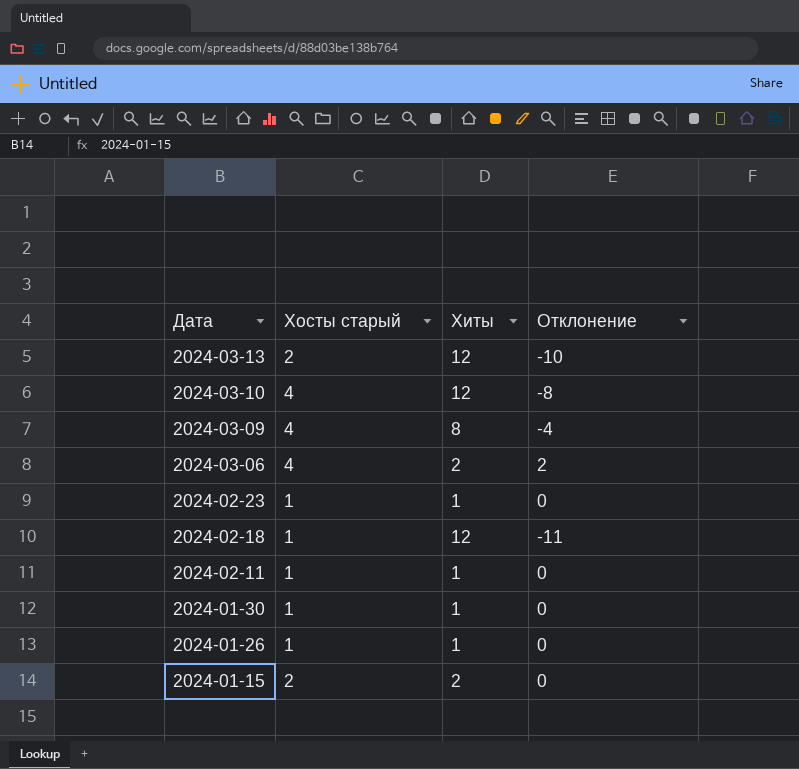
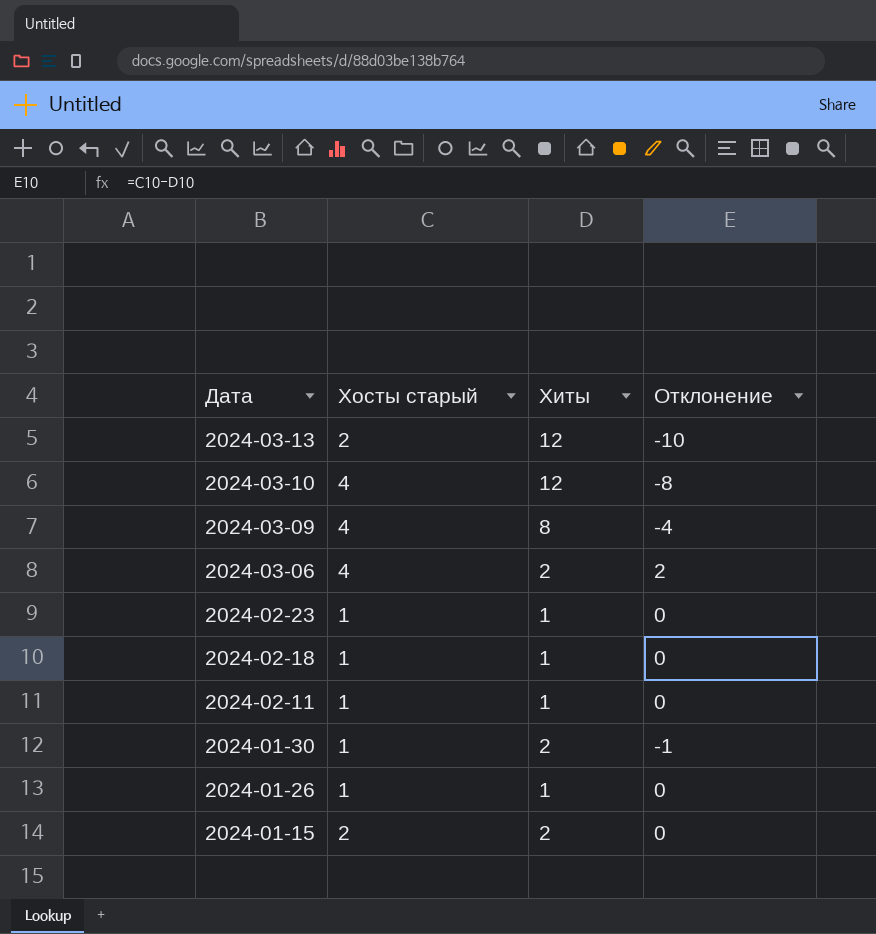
2024-02-18 | Хиты: 12 -> 1
2024-02-18 | Отклонение: -11 -> 0
2024-01-30 | Хиты: 1 -> 2
2024-01-30 | Отклонение: 0 -> -1

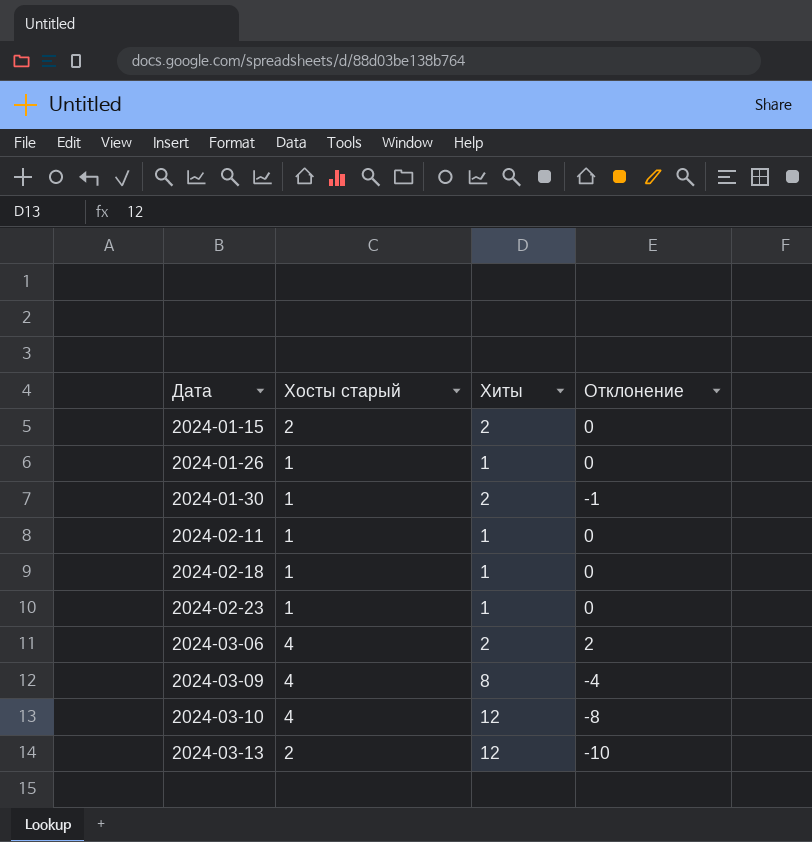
row order: Дата descending -> Дата ascending

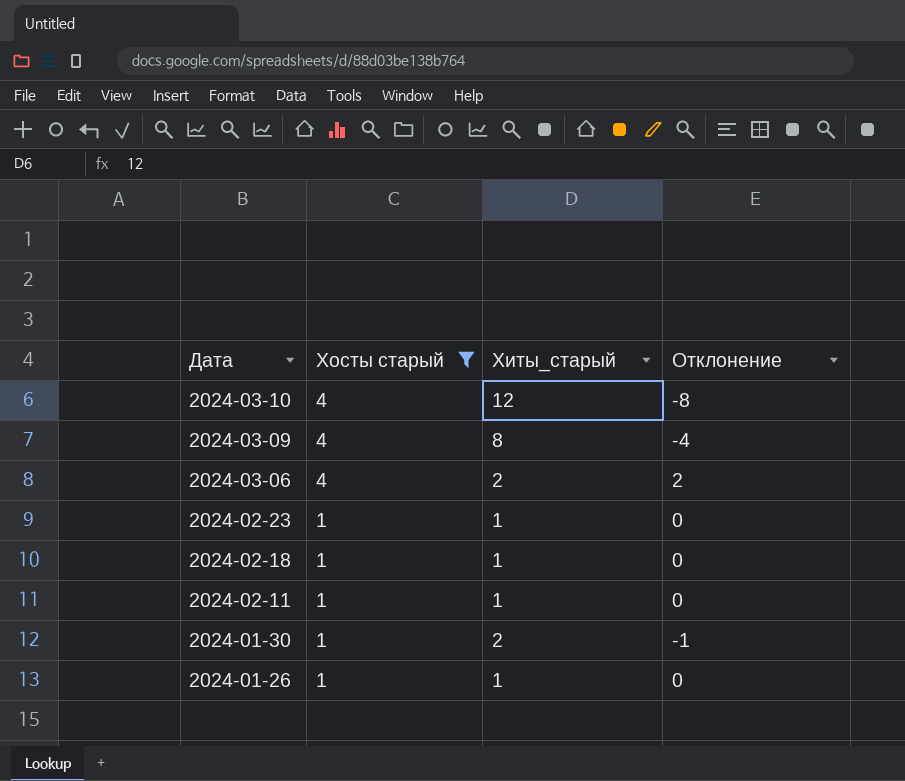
filter: none -> Хосты старый != 2
row order: Дата ascending -> Дата descending
column name: Хиты -> Хиты_старый

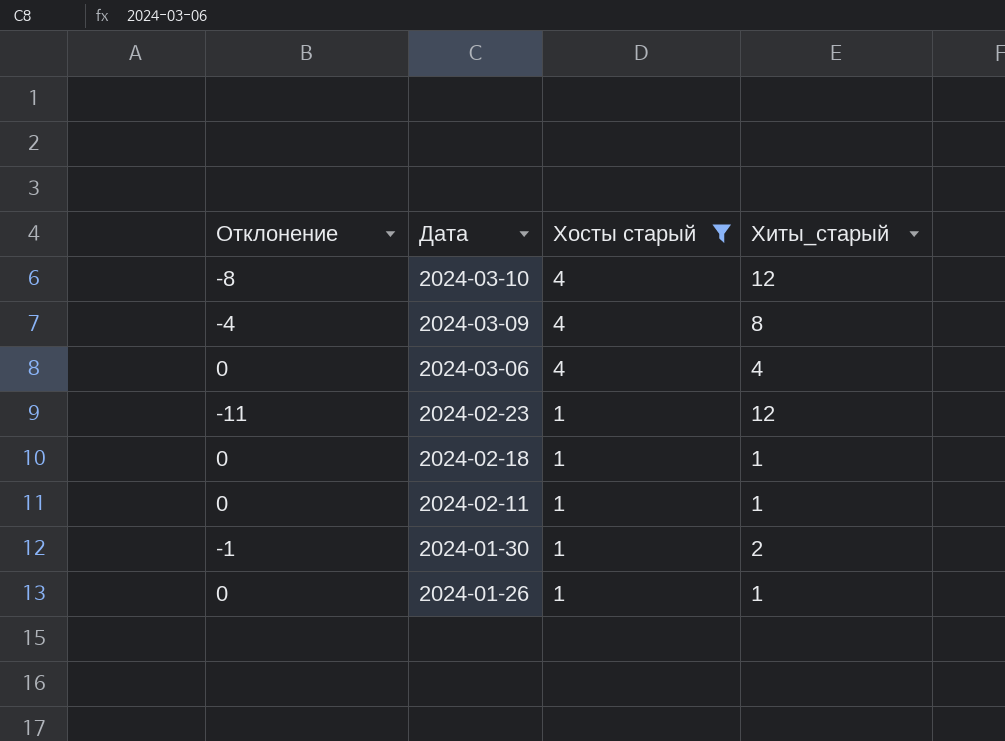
column Отклонение | position: 4 -> 1
2024-03-06 | Отклонение: 2 -> 0
2024-03-06 | Хиты_старый: 2 -> 4
2024-02-23 | Отклонение: 0 -> -11
2024-02-23 | Хиты_старый: 1 -> 12

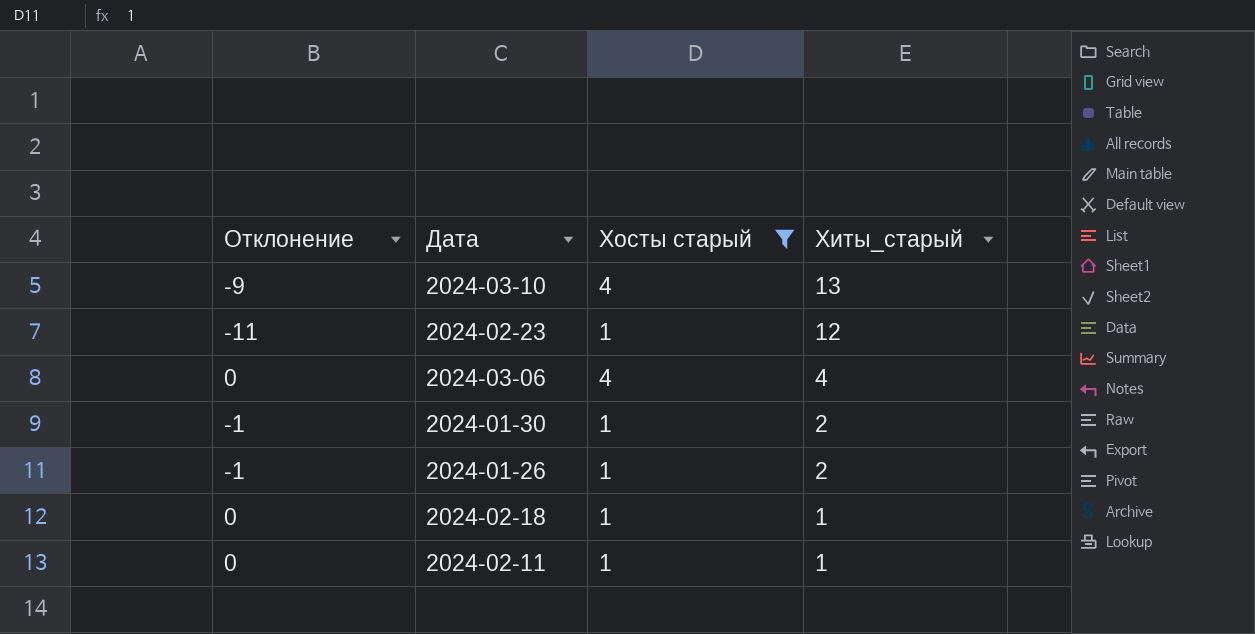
row order: Дата descending -> Хиты_старый descending
row 2024-03-09: -4 | 4 | 8 -> none
2024-03-10 | Отклонение: -8 -> -9
2024-03-10 | Хиты_старый: 12 -> 13
2024-01-26 | Отклонение: 0 -> -1
2024-01-26 | Хиты_старый: 1 -> 2

